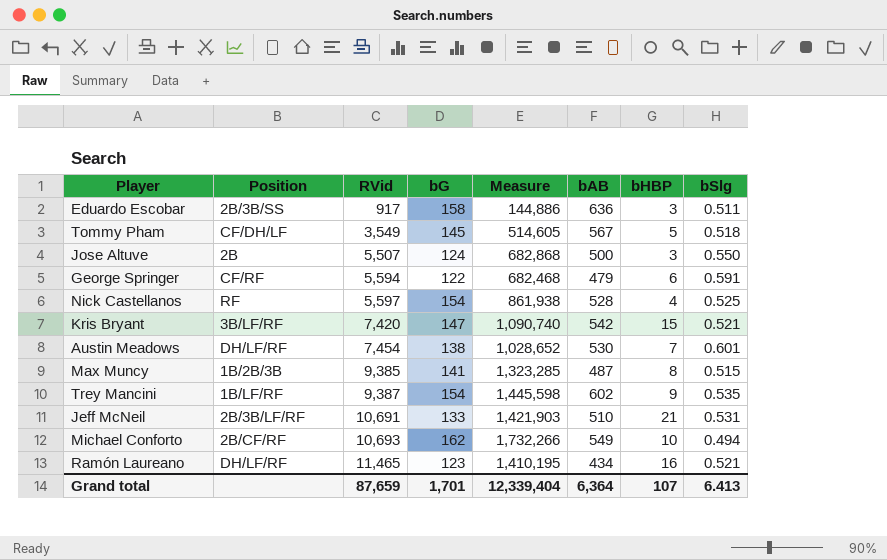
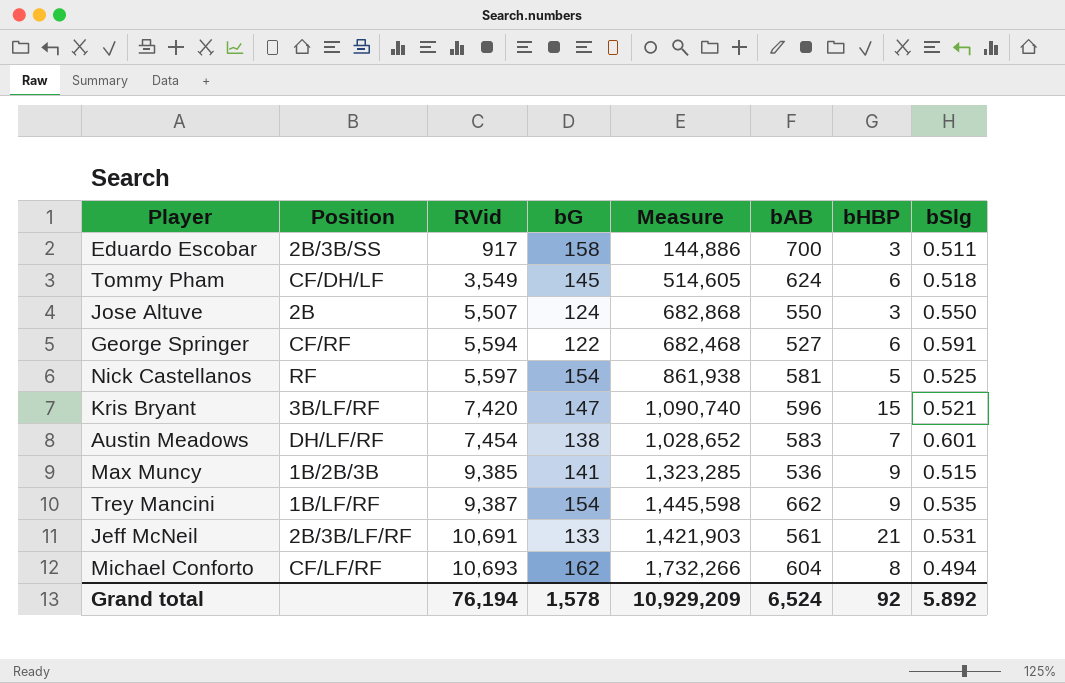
row Ramón Laureano: DH/LF/RF | 11,465 | 123 | 1,410,195 | 434 | 16 | 0.521 -> none
Eduardo Escobar | bAB: 636 -> 700
Tommy Pham | bAB: 567 -> 624
Tommy Pham | bHBP: 5 -> 6
Jose Altuve | bAB: 500 -> 550
George Springer | bAB: 479 -> 527
Nick Castellanos | bAB: 528 -> 581
Nick Castellanos | bHBP: 4 -> 5
Kris Bryant | bAB: 542 -> 596
Austin Meadows | bAB: 530 -> 583
Max Muncy | bAB: 487 -> 536
Max Muncy | bHBP: 8 -> 9
Trey Mancini | bAB: 602 -> 662
Jeff McNeil | bAB: 510 -> 561
Michael Conforto | Position: 2B/CF/RF -> CF/LF/RF
Michael Conforto | bAB: 549 -> 604
Michael Conforto | bHBP: 10 -> 8
Grand total | RVid: 87,659 -> 76,194
Grand total | bG: 1,701 -> 1,578
Grand total | Measure: 12,339,404 -> 10,929,209
Grand total | bAB: 6,364 -> 6,524
Grand total | bHBP: 107 -> 92
Grand total | bSlg: 6.413 -> 5.892

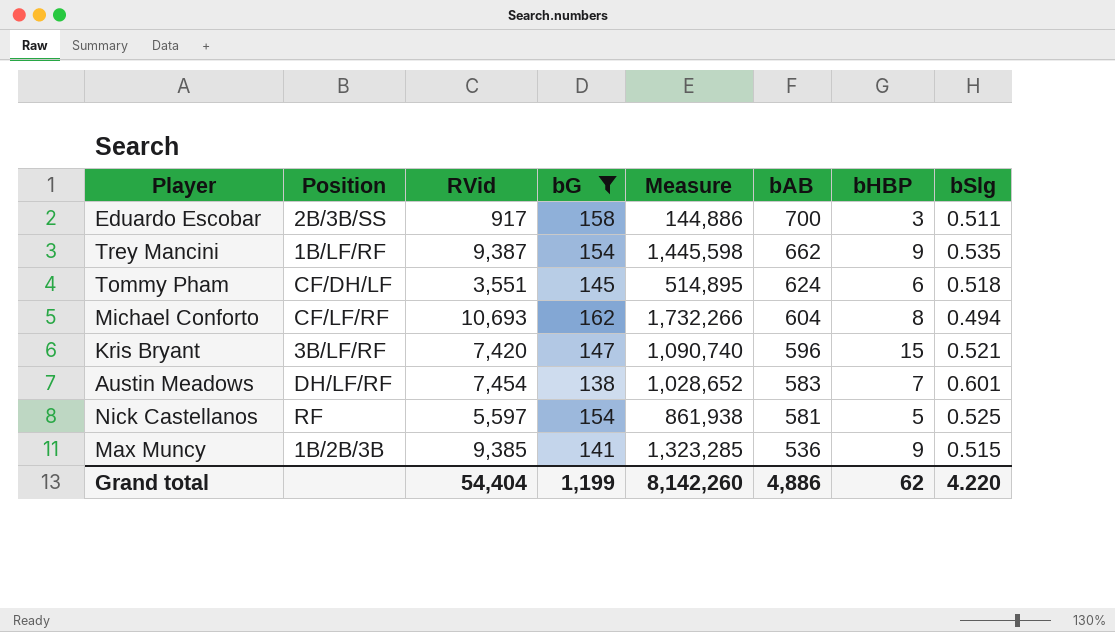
filter: none -> bG >= 138
row order: RVid ascending -> bAB descending
Tommy Pham | RVid: 3,549 -> 3,551
Tommy Pham | Measure: 514,605 -> 514,895
Grand total | RVid: 76,194 -> 54,404
Grand total | bG: 1,578 -> 1,199
Grand total | Measure: 10,929,209 -> 8,142,260
Grand total | bAB: 6,524 -> 4,886
Grand total | bHBP: 92 -> 62
Grand total | bSlg: 5.892 -> 4.220

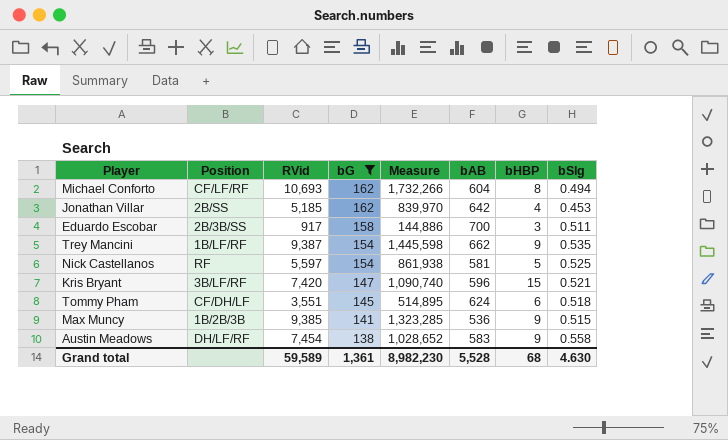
row order: bAB descending -> bG descending
row Jonathan Villar: none -> 2B/SS | 5,185 | 162 | 839,970 | 642 | 4 | 0.453
Austin Meadows | bHBP: 7 -> 9
Austin Meadows | bSlg: 0.601 -> 0.558
Grand total | RVid: 54,404 -> 59,589
Grand total | bG: 1,199 -> 1,361
Grand total | Measure: 8,142,260 -> 8,982,230
Grand total | bAB: 4,886 -> 5,528
Grand total | bHBP: 62 -> 68
Grand total | bSlg: 4.220 -> 4.630

